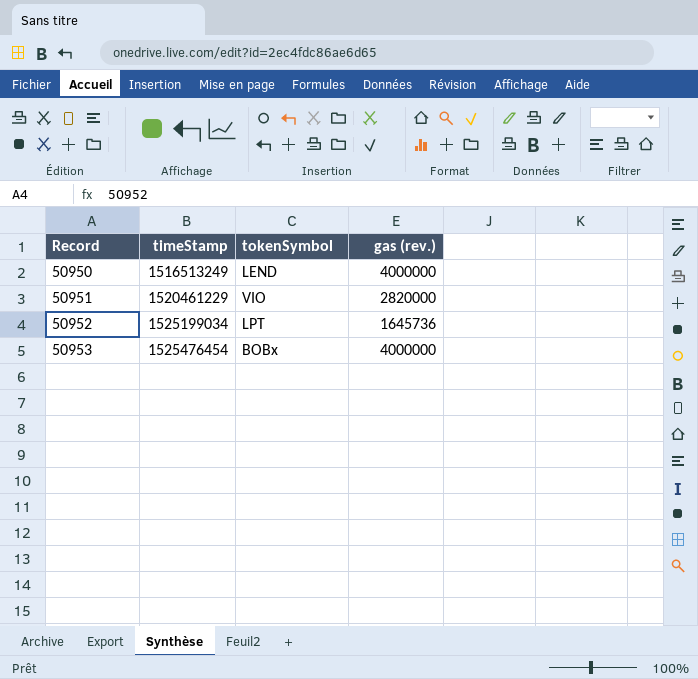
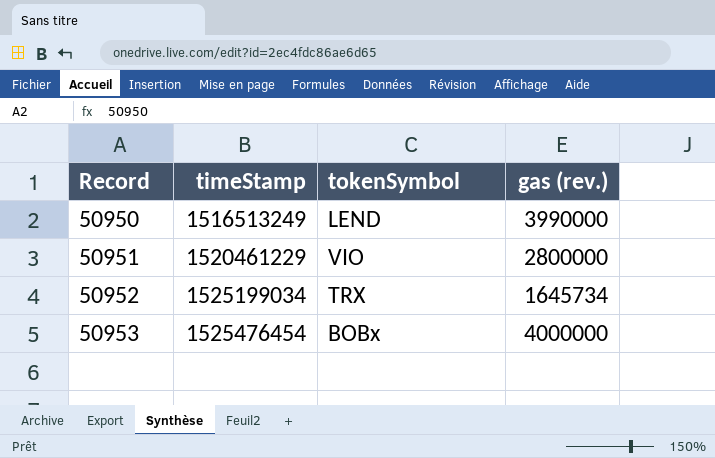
50950 | gas (rev.): 4000000 -> 3990000
50951 | gas (rev.): 2820000 -> 2800000
50952 | tokenSymbol: LPT -> TRX
50952 | gas (rev.): 1645736 -> 1645734

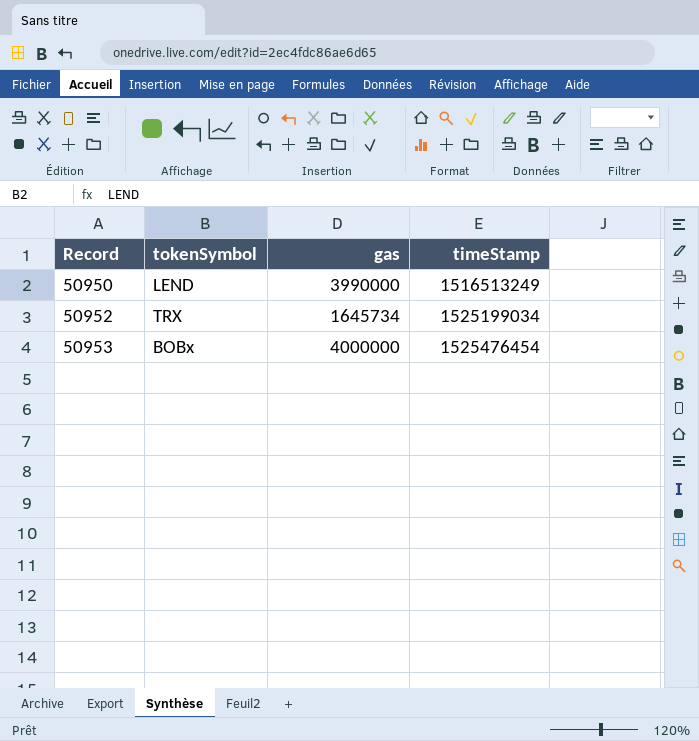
column name: gas (rev.) -> gas
column timeStamp | position: 2 -> 4
row 50951: 1520461229 | VIO | 2800000 -> none

